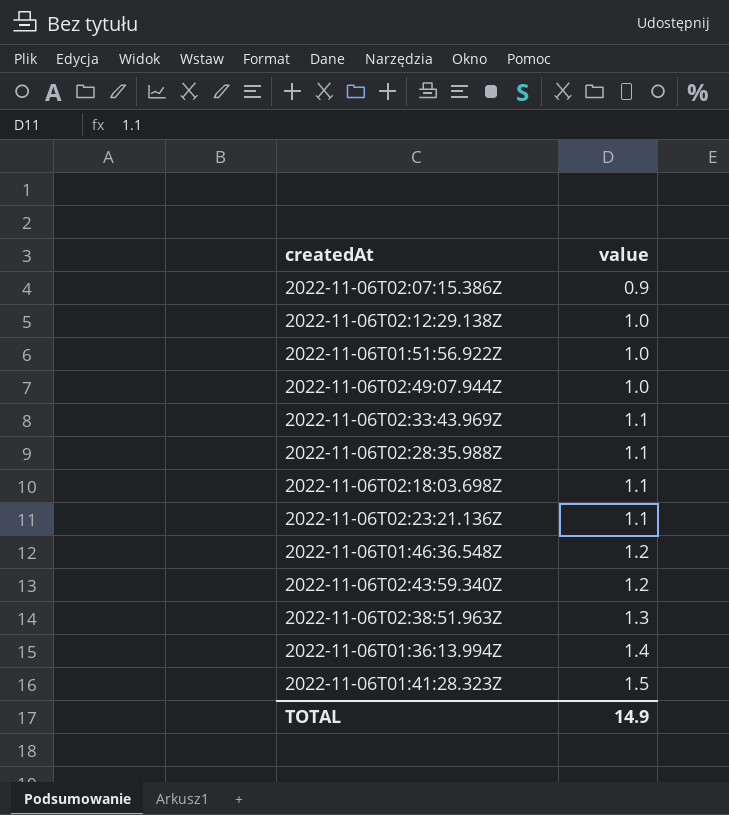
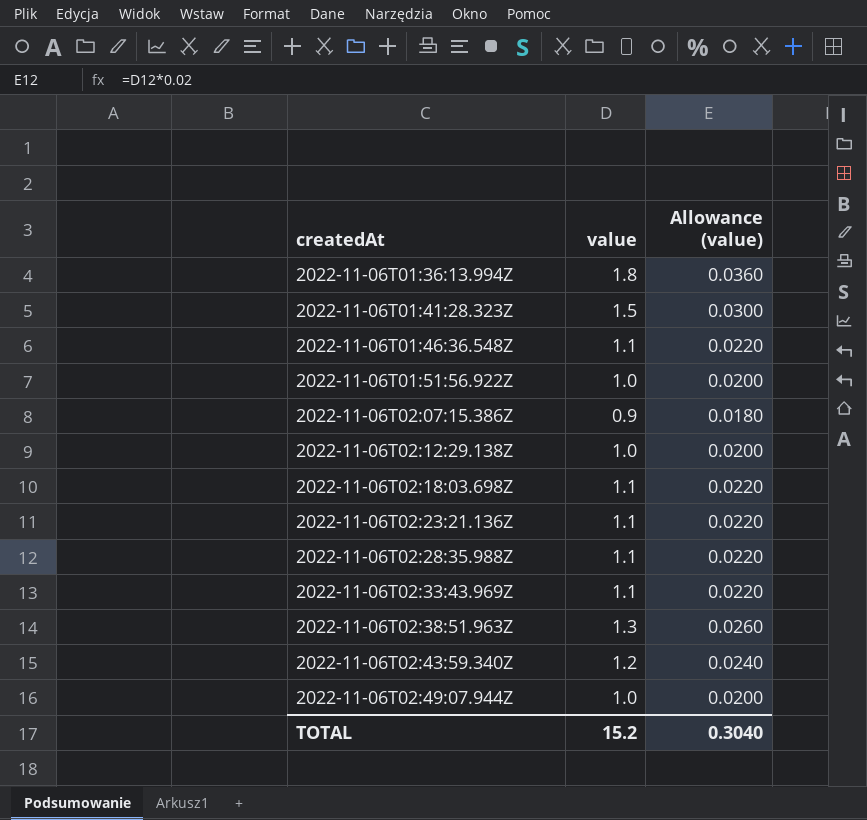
row order: value ascending -> createdAt ascending
column Allowance (value) | formula: none -> [value] * 0.02
2022-11-06T01:36:13.994Z | value: 1.4 -> 1.8
2022-11-06T01:46:36.548Z | value: 1.2 -> 1.1
TOTAL | value: 14.9 -> 15.2

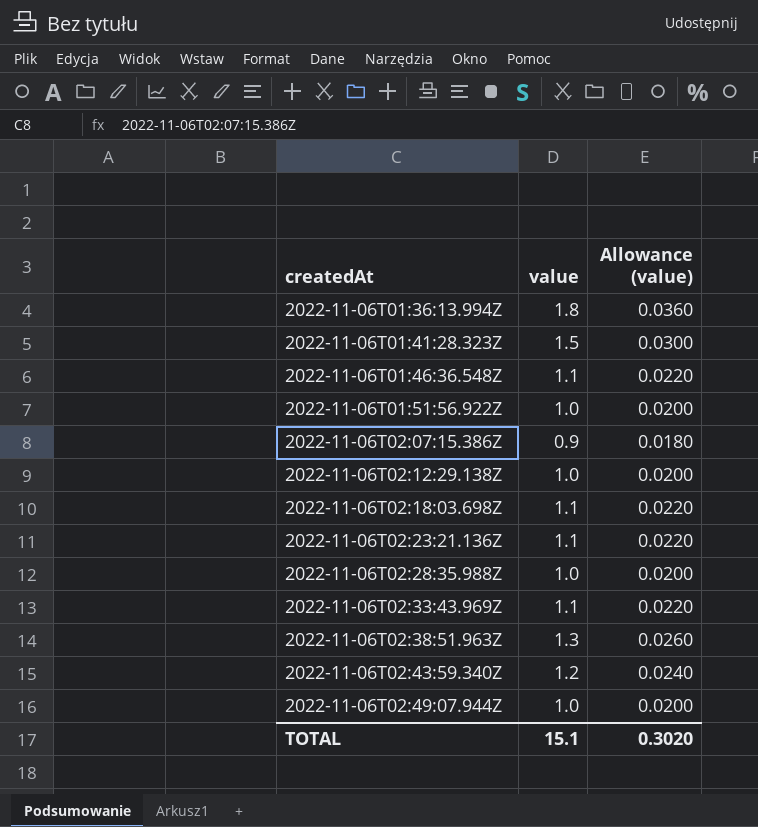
2022-11-06T02:28:35.988Z | value: 1.1 -> 1.0
2022-11-06T02:28:35.988Z | Allowance (value): 0.0220 -> 0.0200
TOTAL | value: 15.2 -> 15.1
TOTAL | Allowance (value): 0.3040 -> 0.3020

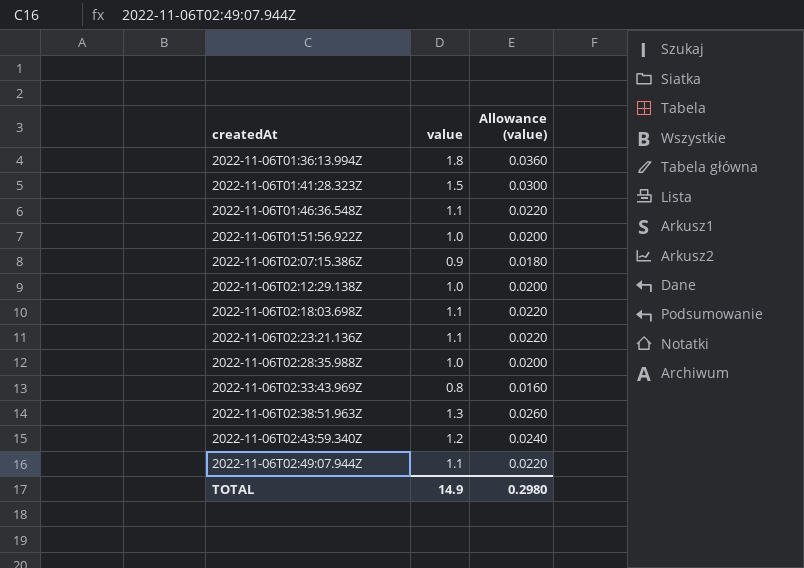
2022-11-06T02:33:43.969Z | value: 1.1 -> 0.8
2022-11-06T02:33:43.969Z | Allowance (value): 0.0220 -> 0.0160
2022-11-06T02:49:07.944Z | value: 1.0 -> 1.1
2022-11-06T02:49:07.944Z | Allowance (value): 0.0200 -> 0.0220
TOTAL | value: 15.1 -> 14.9
TOTAL | Allowance (value): 0.3020 -> 0.2980

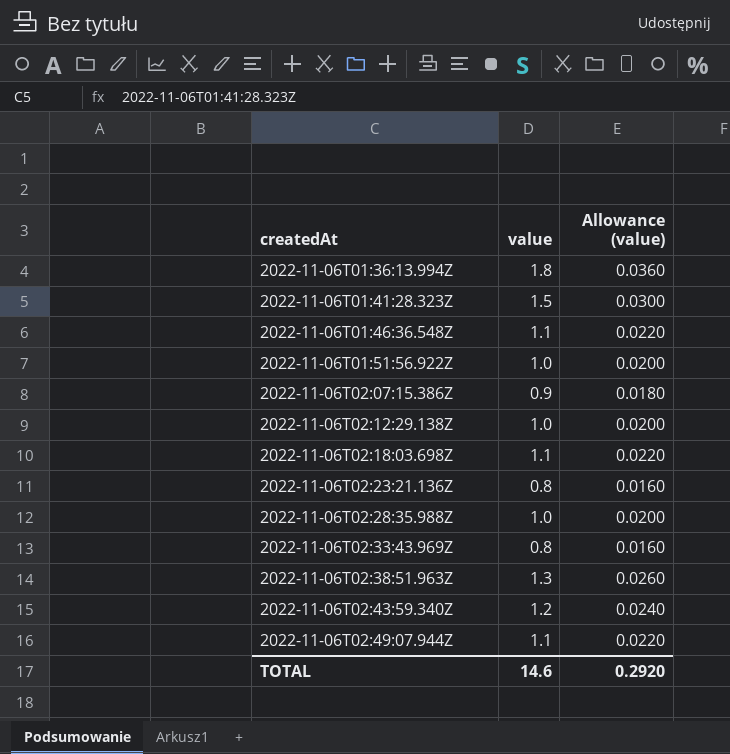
2022-11-06T02:23:21.136Z | value: 1.1 -> 0.8
2022-11-06T02:23:21.136Z | Allowance (value): 0.0220 -> 0.0160
TOTAL | value: 14.9 -> 14.6
TOTAL | Allowance (value): 0.2980 -> 0.2920

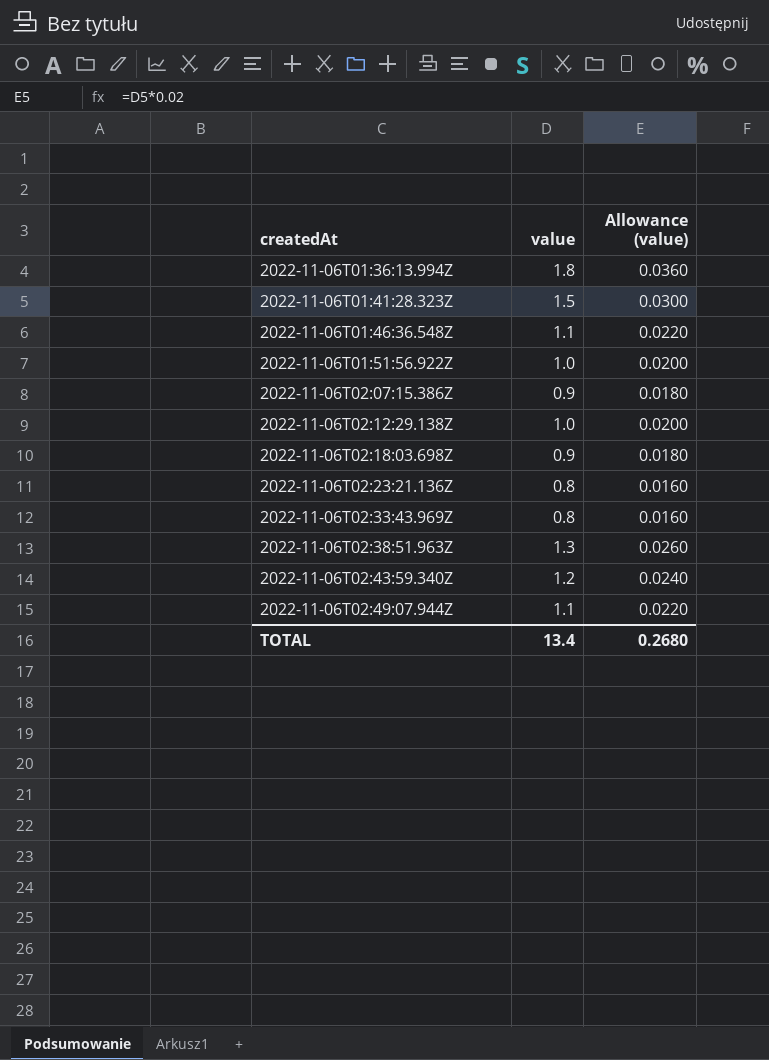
row 2022-11-06T02:28:35.988Z: 1.0 | 0.0200 -> none
2022-11-06T02:18:03.698Z | value: 1.1 -> 0.9
2022-11-06T02:18:03.698Z | Allowance (value): 0.0220 -> 0.0180
TOTAL | value: 14.6 -> 13.4
TOTAL | Allowance (value): 0.2920 -> 0.2680

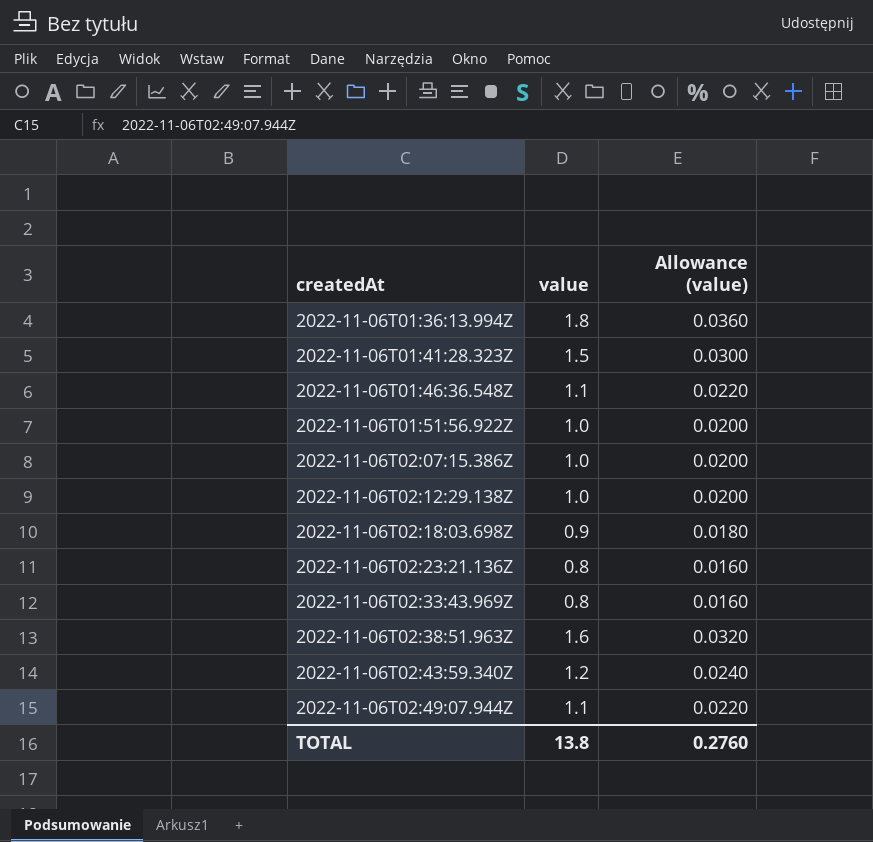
2022-11-06T02:07:15.386Z | value: 0.9 -> 1.0
2022-11-06T02:07:15.386Z | Allowance (value): 0.0180 -> 0.0200
2022-11-06T02:38:51.963Z | value: 1.3 -> 1.6
2022-11-06T02:38:51.963Z | Allowance (value): 0.0260 -> 0.0320
TOTAL | value: 13.4 -> 13.8
TOTAL | Allowance (value): 0.2680 -> 0.2760

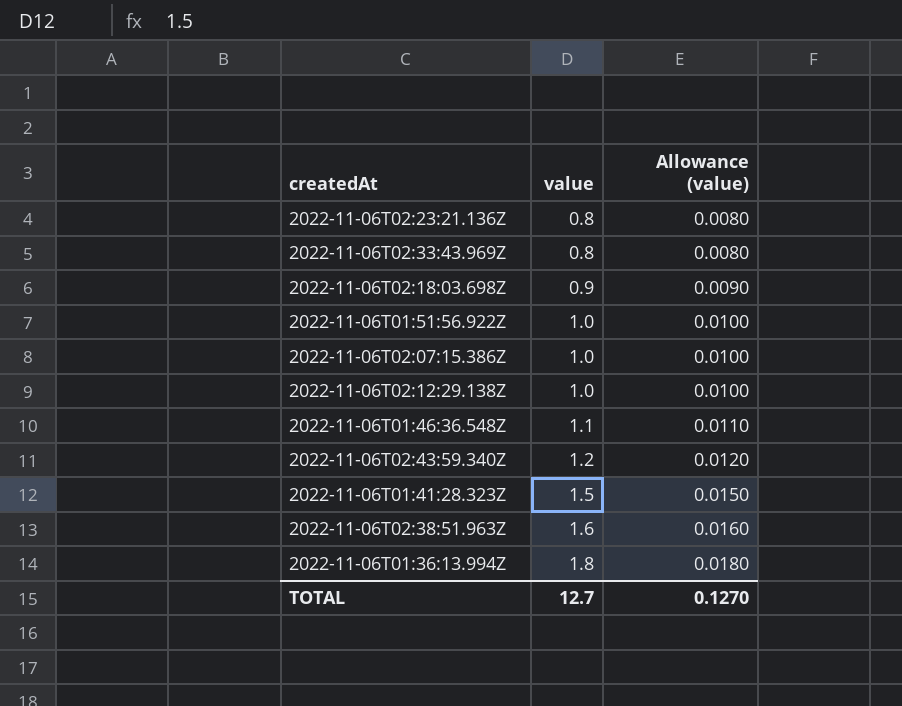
row order: createdAt ascending -> value ascending
column Allowance (value) | formula: [value] * 0.02 -> [value] * 0.01
row 2022-11-06T02:49:07.944Z: 1.1 | 0.0220 -> none
TOTAL | value: 13.8 -> 12.7
TOTAL | Allowance (value): 0.2760 -> 0.1270

